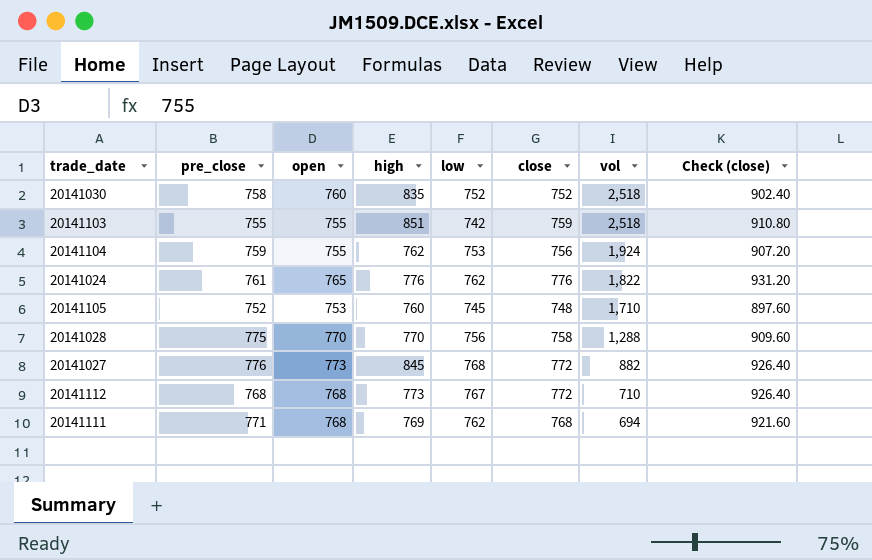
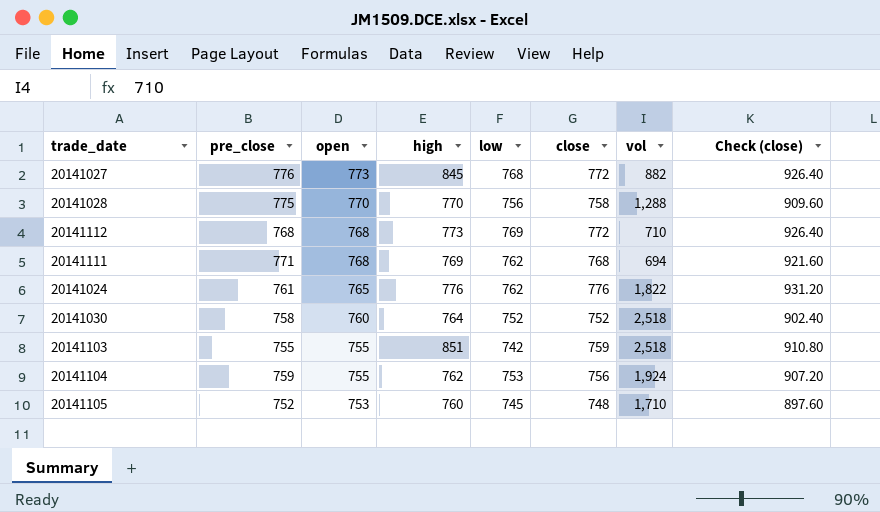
row order: vol descending -> open descending
20141112 | low: 767 -> 769
20141030 | high: 835 -> 764

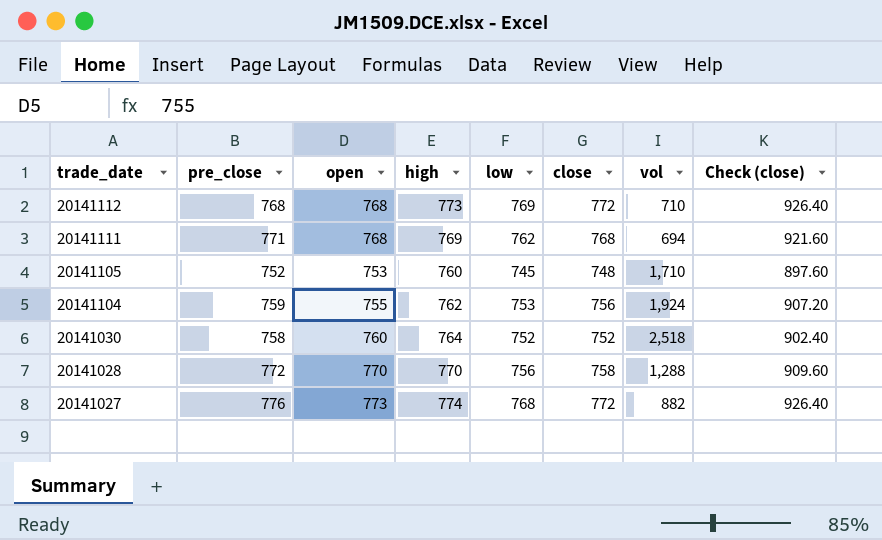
row order: open descending -> trade_date descending
row 20141024: 761 | 765 | 776 | 762 | 776 | 1,822 | 931.20 -> none
row 20141103: 755 | 755 | 851 | 742 | 759 | 2,518 | 910.80 -> none
20141028 | pre_close: 775 -> 772
20141027 | high: 845 -> 774

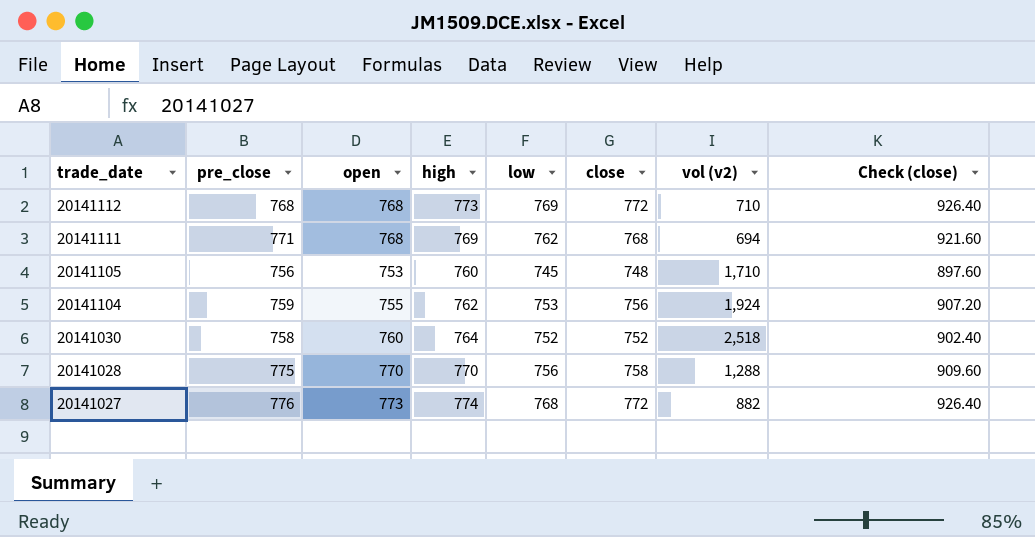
column name: vol -> vol (v2)
20141105 | pre_close: 752 -> 756
20141028 | pre_close: 772 -> 775

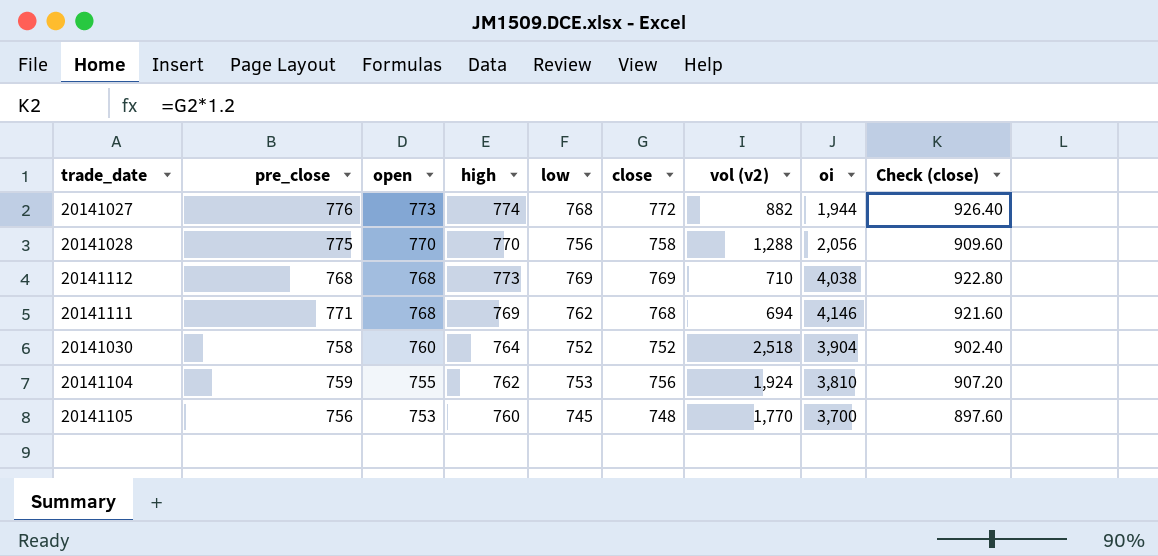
row order: trade_date descending -> open descending
column oi | position: none -> 8
20141112 | close: 772 -> 769
20141112 | Check (close): 926.40 -> 922.80
20141105 | vol (v2): 1,710 -> 1,770

